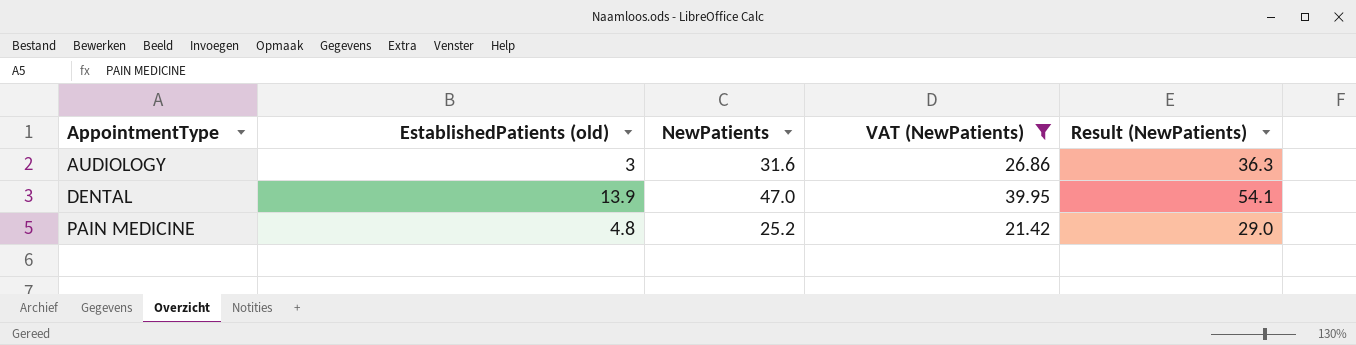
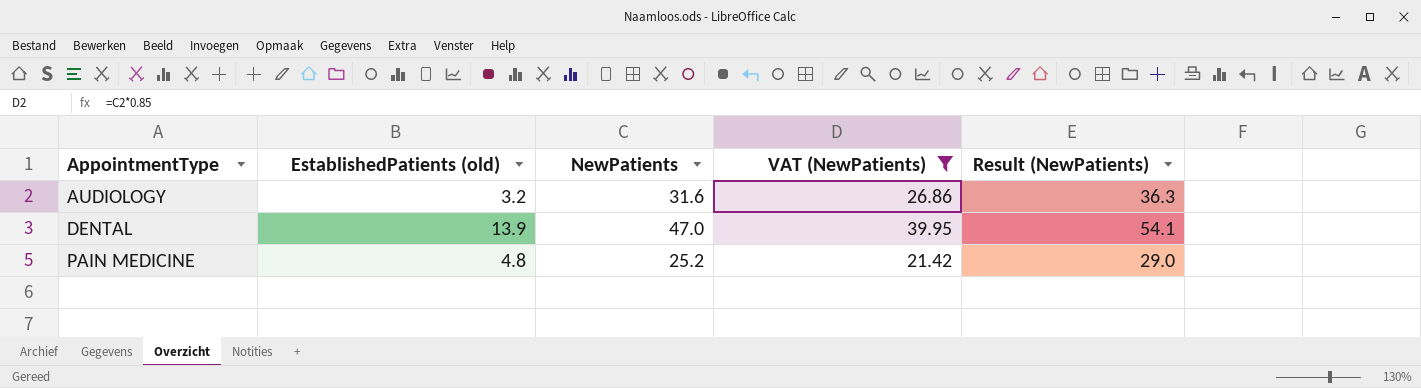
AUDIOLOGY | EstablishedPatients (old): 3 -> 3.2

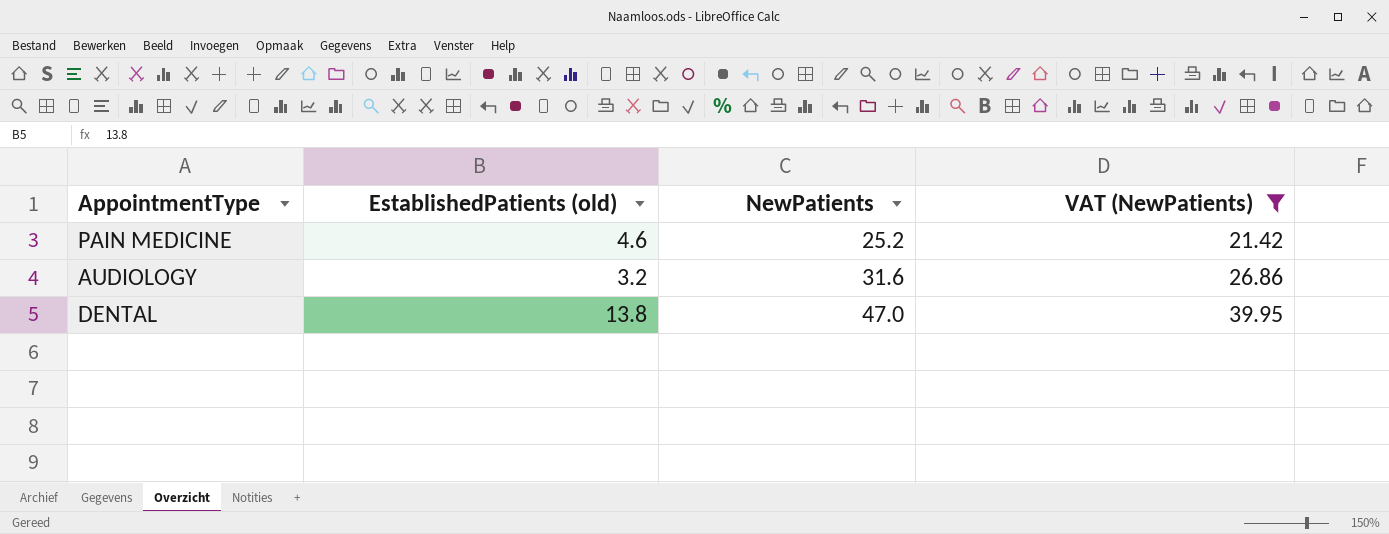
row order: AppointmentType ascending -> NewPatients ascending
column Result (NewPatients) | formula: [NewPatients] * 1.15 -> none
PAIN MEDICINE | EstablishedPatients (old): 4.8 -> 4.6
DENTAL | EstablishedPatients (old): 13.9 -> 13.8

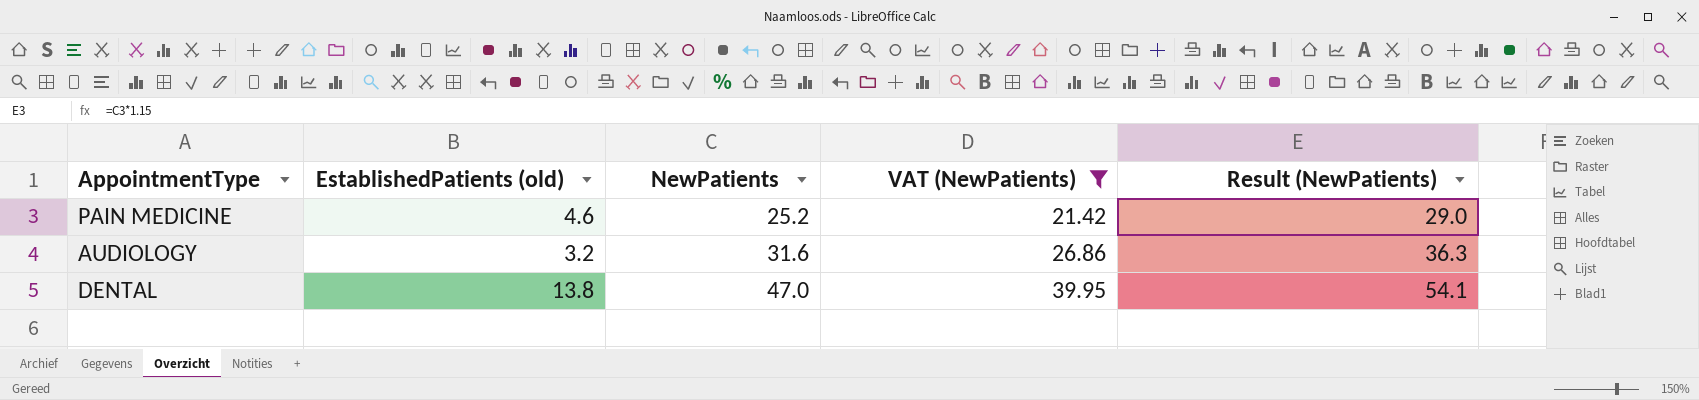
column Result (NewPatients) | formula: none -> [NewPatients] * 1.15

